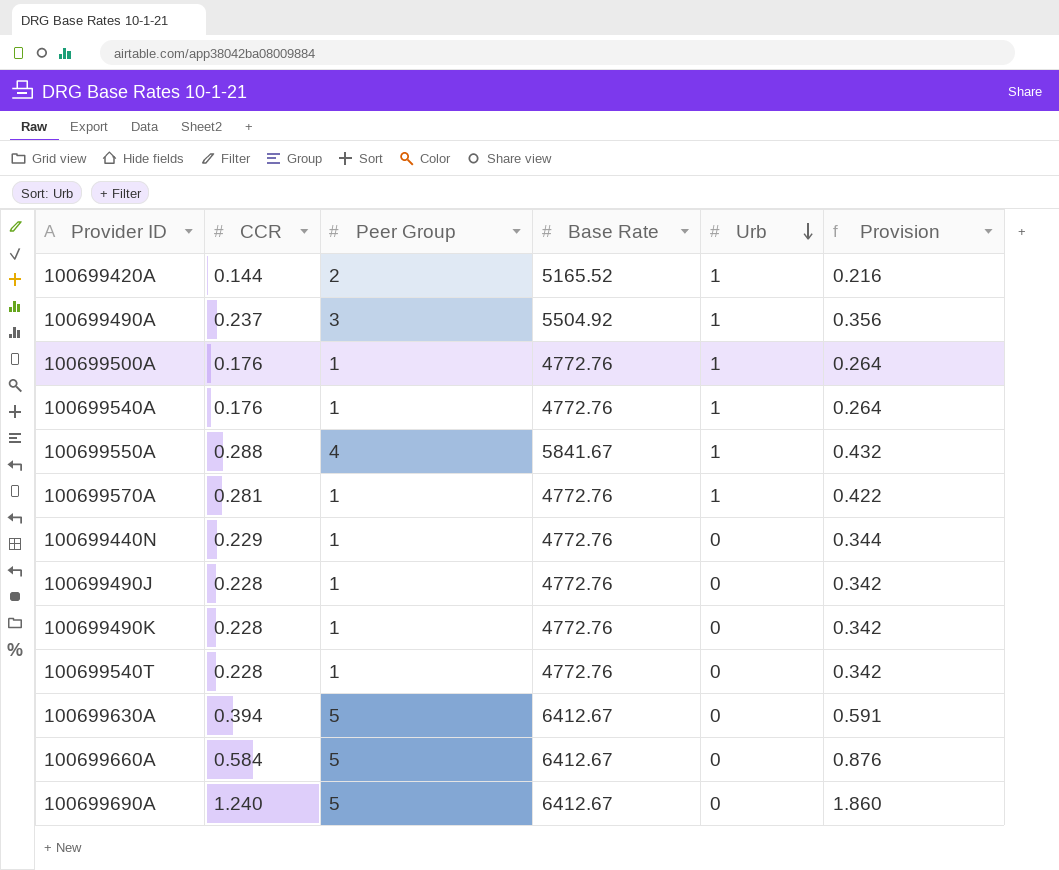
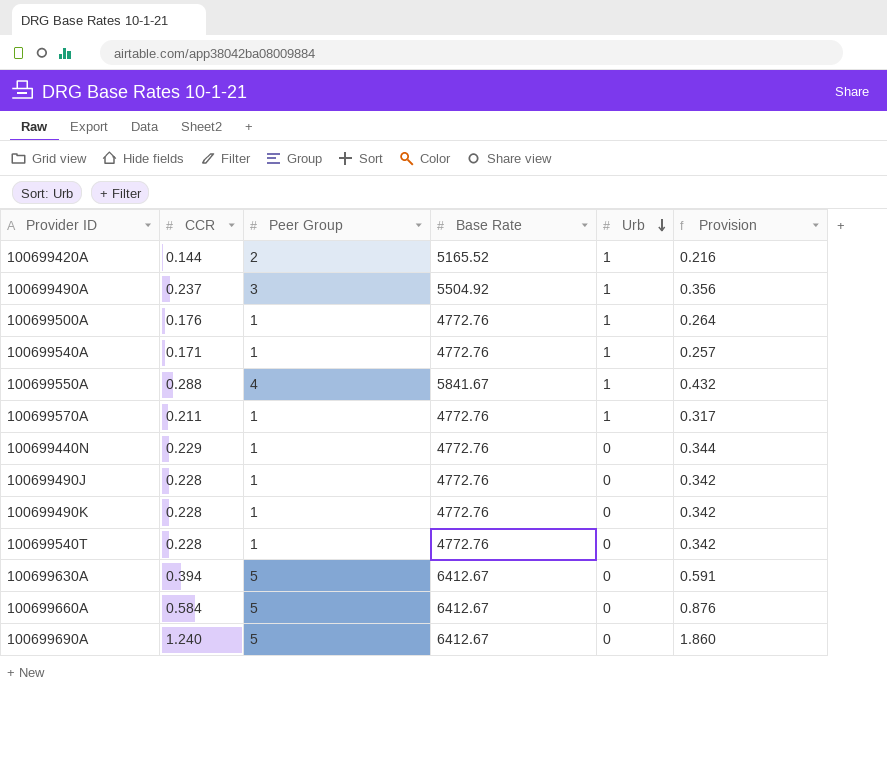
100699540A | CCR: 0.176 -> 0.171
100699540A | Provision: 0.264 -> 0.257
100699570A | CCR: 0.281 -> 0.211
100699570A | Provision: 0.422 -> 0.317

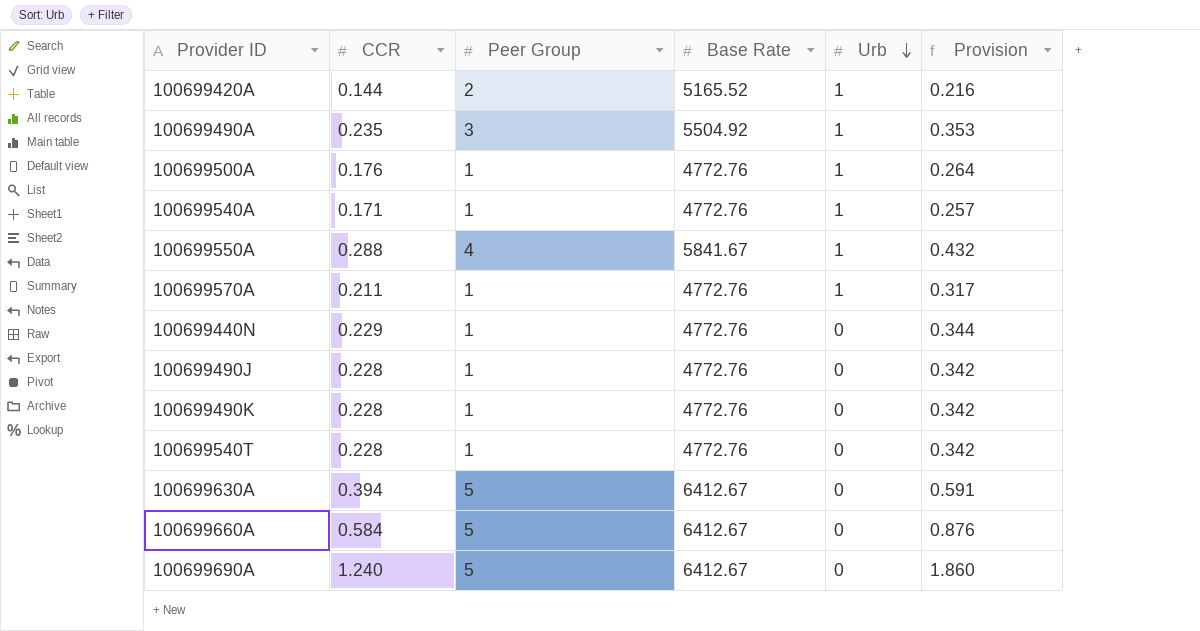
100699490A | CCR: 0.237 -> 0.235
100699490A | Provision: 0.356 -> 0.353

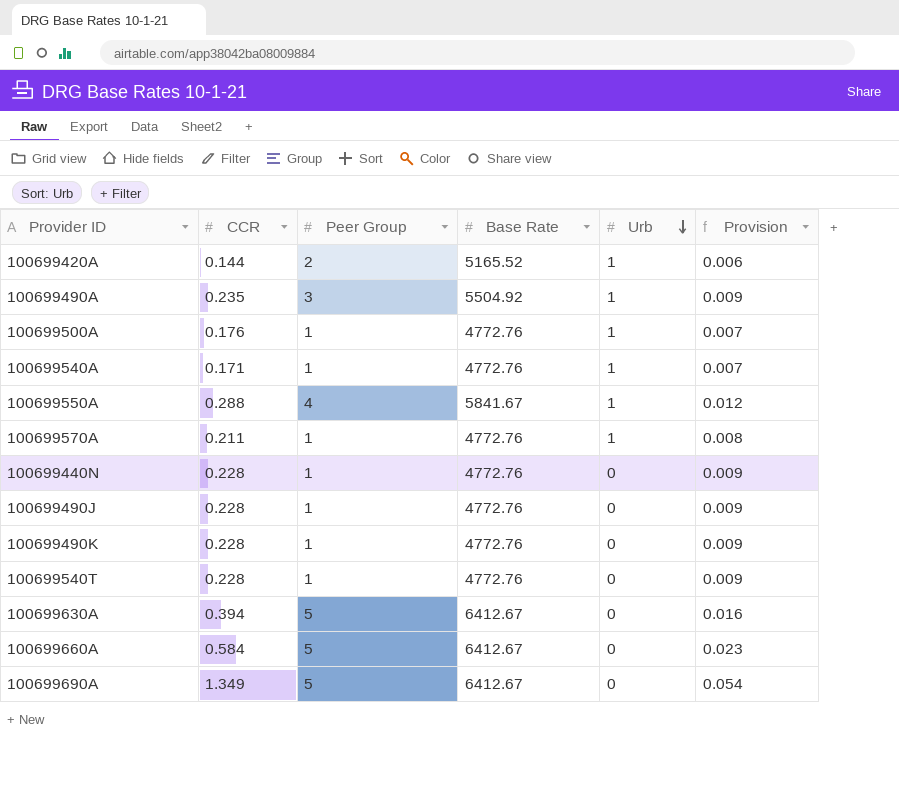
column Provision | formula: [CCR] * 1.5 -> [CCR] * 0.04
100699440N | CCR: 0.229 -> 0.228
100699690A | CCR: 1.240 -> 1.349

